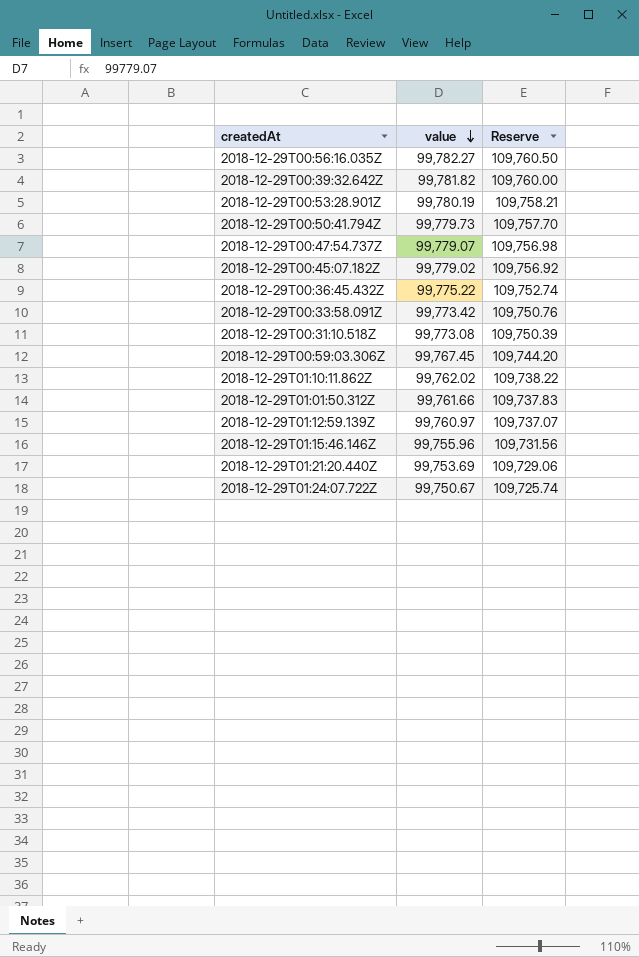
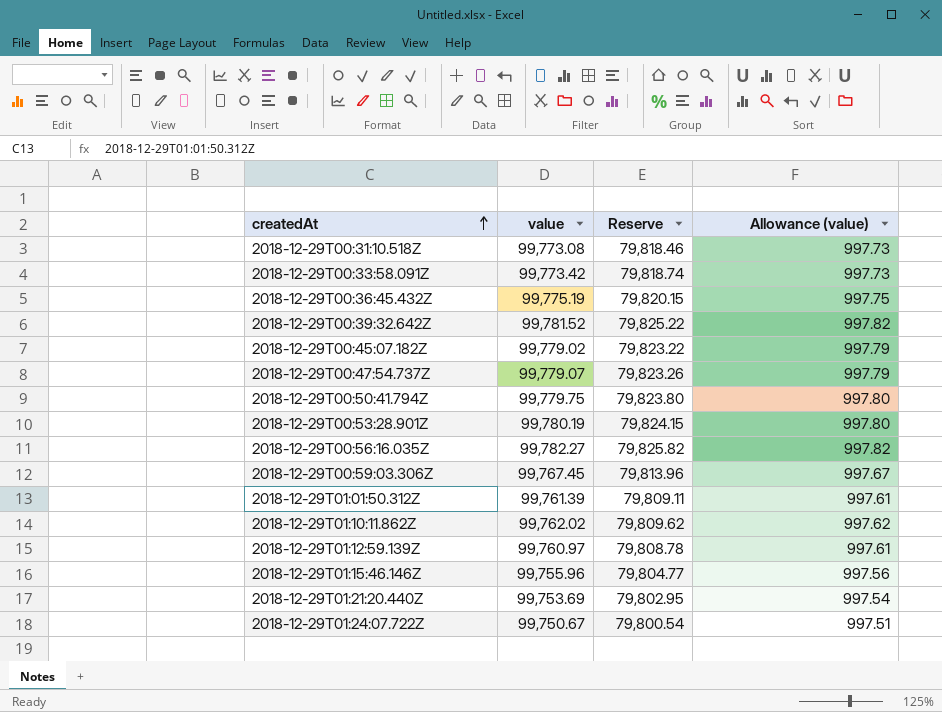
row order: value descending -> createdAt ascending
column Reserve | formula: [value] * 1.1 -> [value] * 0.8
column Allowance (value) | formula: none -> [value] * 0.01
2018-12-29T00:36:45.432Z | value: 99,775.22 -> 99,775.19
2018-12-29T00:39:32.642Z | value: 99,781.82 -> 99,781.52
2018-12-29T00:50:41.794Z | value: 99,779.73 -> 99,779.75
2018-12-29T01:01:50.312Z | value: 99,761.66 -> 99,761.39

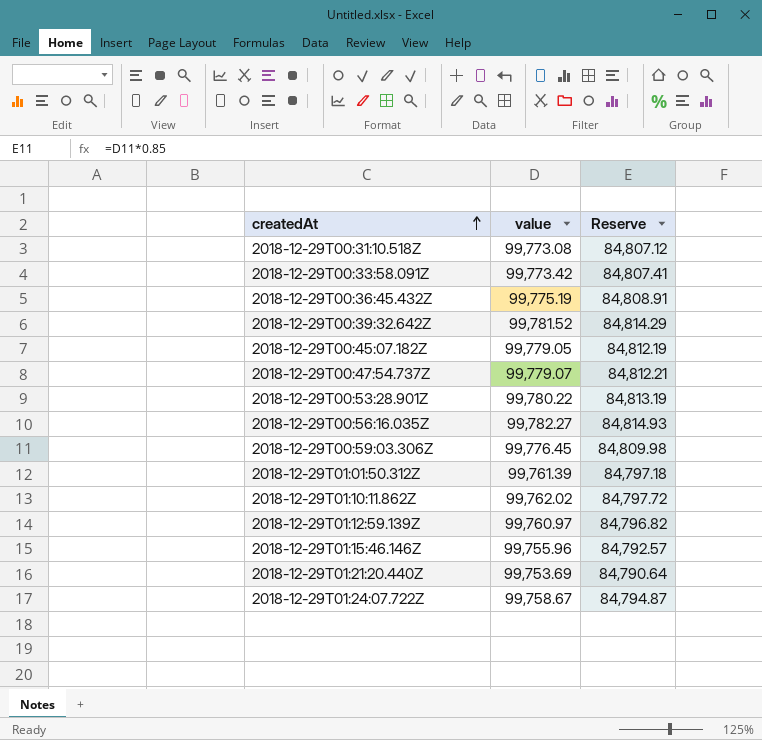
column Allowance (value) | formula: [value] * 0.01 -> none
column Reserve | formula: [value] * 0.8 -> [value] * 0.85
row 2018-12-29T00:50:41.794Z: 99,779.75 | 79,823.80 | 997.80 -> none
2018-12-29T00:45:07.182Z | value: 99,779.02 -> 99,779.05
2018-12-29T00:53:28.901Z | value: 99,780.19 -> 99,780.22
2018-12-29T00:59:03.306Z | value: 99,767.45 -> 99,776.45
2018-12-29T01:24:07.722Z | value: 99,750.67 -> 99,758.67

